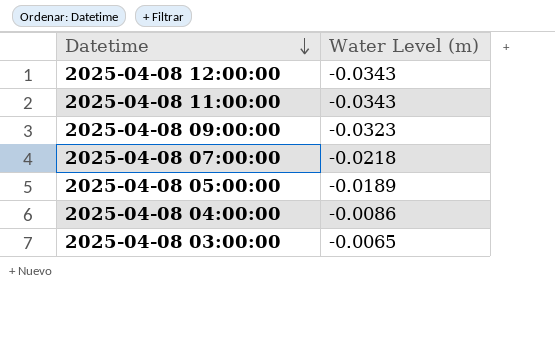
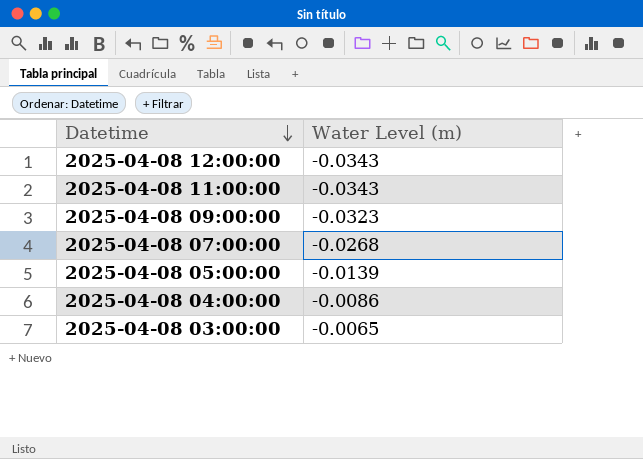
2025-04-08 07:00:00 | Water Level (m): -0.0218 -> -0.0268
2025-04-08 05:00:00 | Water Level (m): -0.0189 -> -0.0139

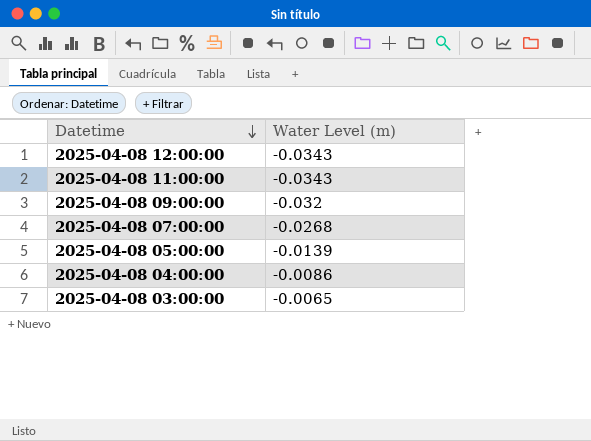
2025-04-08 09:00:00 | Water Level (m): -0.0323 -> -0.032

